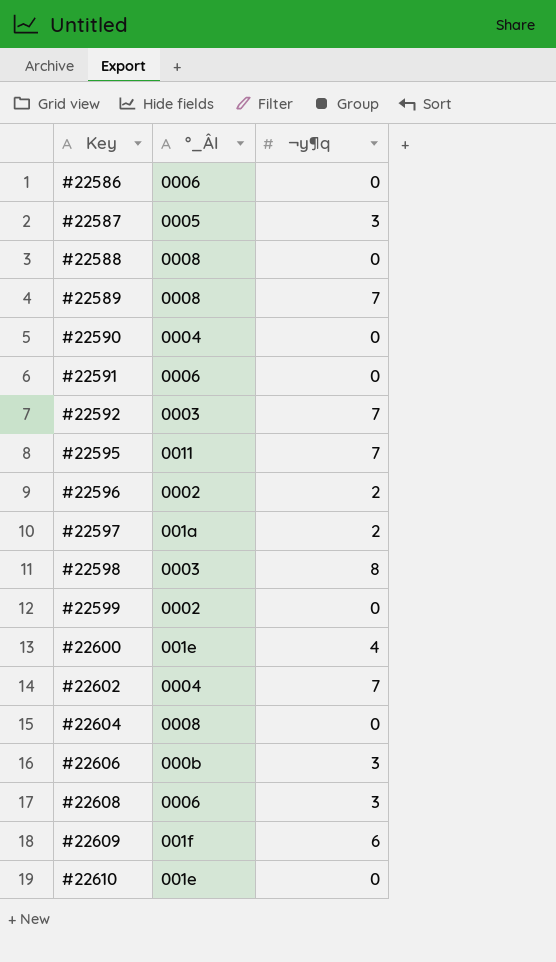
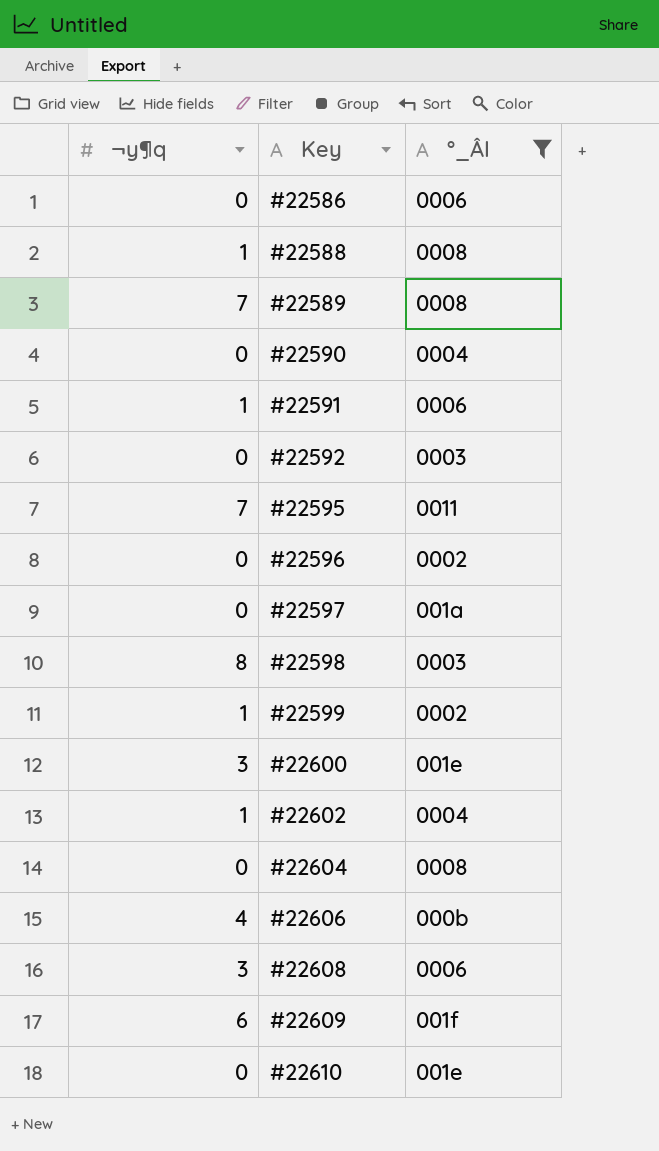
filter: none -> °_ÂI != 0005
column ¬y¶q | position: 3 -> 1
#22588 | ¬y¶q: 0 -> 1
#22591 | ¬y¶q: 0 -> 1
#22592 | ¬y¶q: 7 -> 0
#22596 | ¬y¶q: 2 -> 0
#22597 | ¬y¶q: 2 -> 0
#22599 | ¬y¶q: 0 -> 1
#22600 | ¬y¶q: 4 -> 3
#22602 | ¬y¶q: 7 -> 1
#22606 | ¬y¶q: 3 -> 4

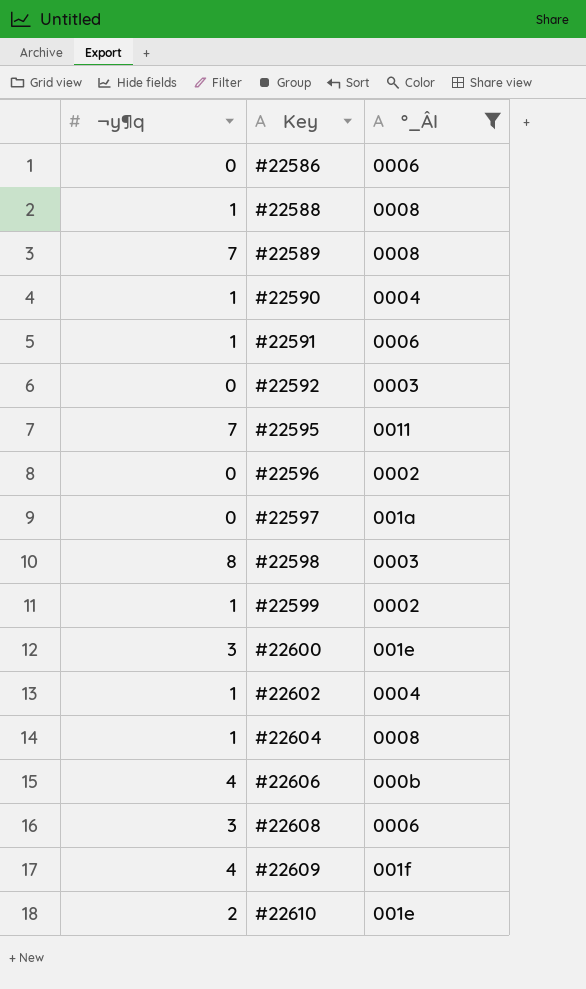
#22590 | ¬y¶q: 0 -> 1
#22604 | ¬y¶q: 0 -> 1
#22609 | ¬y¶q: 6 -> 4
#22610 | ¬y¶q: 0 -> 2

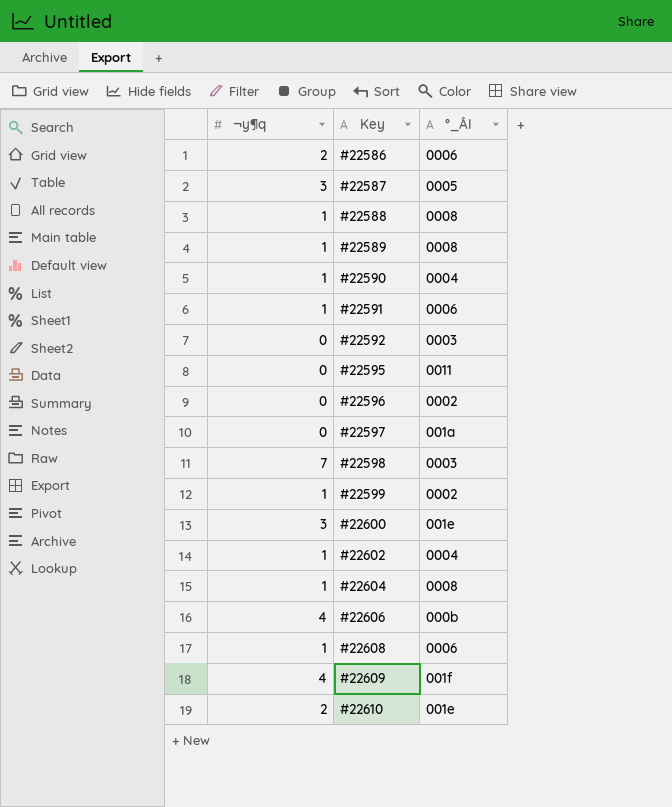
filter: °_ÂI != 0005 -> none
#22586 | ¬y¶q: 0 -> 2
#22589 | ¬y¶q: 7 -> 1
#22595 | ¬y¶q: 7 -> 0
#22598 | ¬y¶q: 8 -> 7
#22608 | ¬y¶q: 3 -> 1

